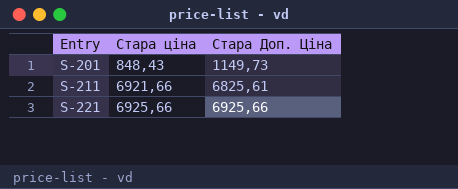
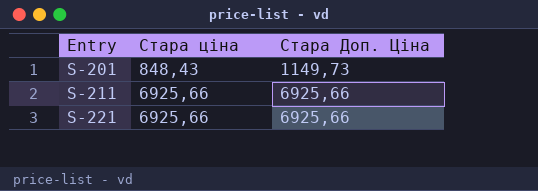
S-211 | Стара ціна: 6921,66 -> 6925,66
S-211 | Стара Доп. Ціна: 6825,61 -> 6925,66

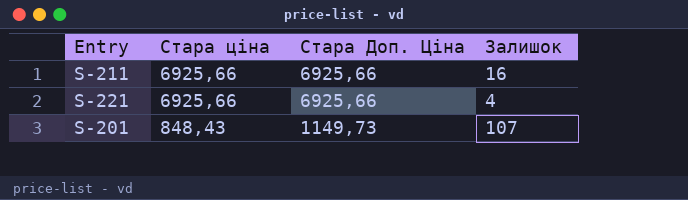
row order: Entry ascending -> Стара ціна descending
column Залишок | position: none -> 4

